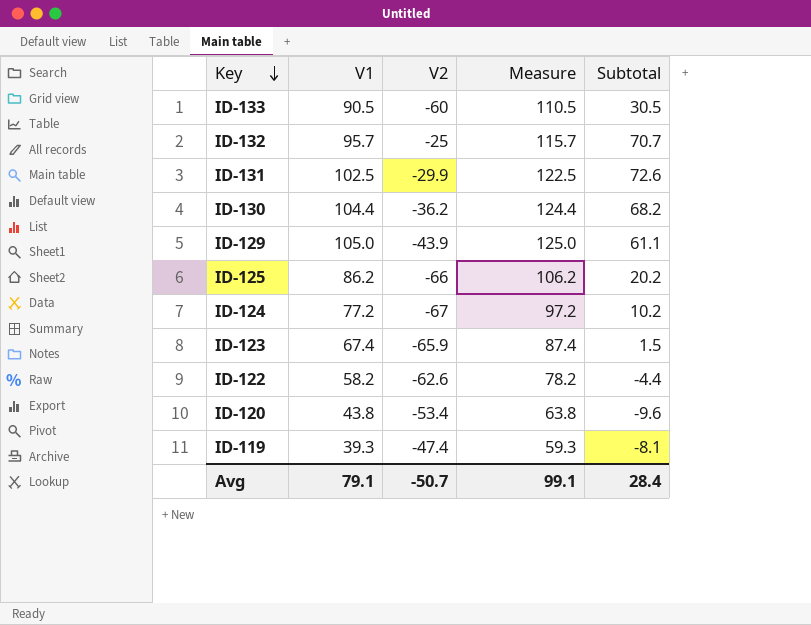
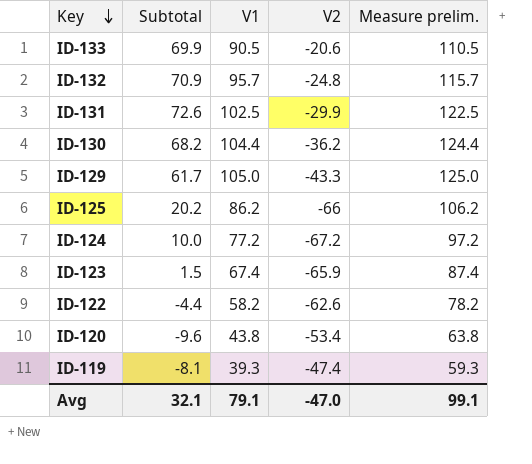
column Subtotal | position: 5 -> 2
column name: Measure -> Measure prelim.
ID-133 | Subtotal: 30.5 -> 69.9
ID-133 | V2: -60 -> -20.6
ID-132 | Subtotal: 70.7 -> 70.9
ID-132 | V2: -25 -> -24.8
ID-129 | Subtotal: 61.1 -> 61.7
ID-129 | V2: -43.9 -> -43.3
ID-124 | Subtotal: 10.2 -> 10.0
ID-124 | V2: -67 -> -67.2
Avg | Subtotal: 28.4 -> 32.1
Avg | V2: -50.7 -> -47.0

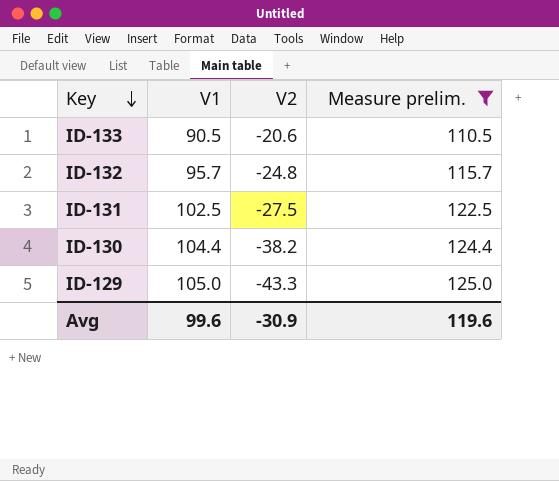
filter: none -> Measure prelim. >= 110.5
column Subtotal | formula: [V1] + [V2] -> none
ID-131 | V2: -29.9 -> -27.5
ID-130 | V2: -36.2 -> -38.2
Avg | V1: 79.1 -> 99.6
Avg | V2: -47.0 -> -30.9
Avg | Measure prelim.: 99.1 -> 119.6

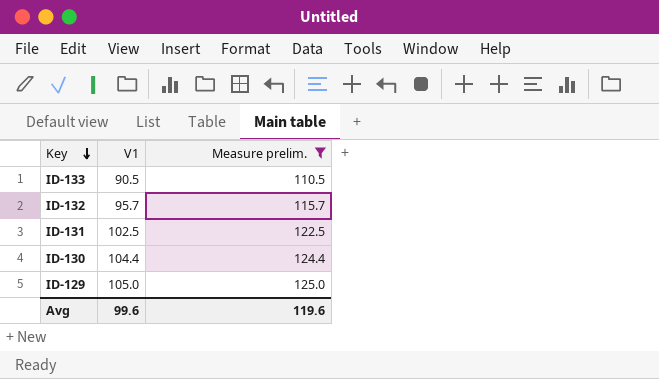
column V2 | position: 3 -> none

